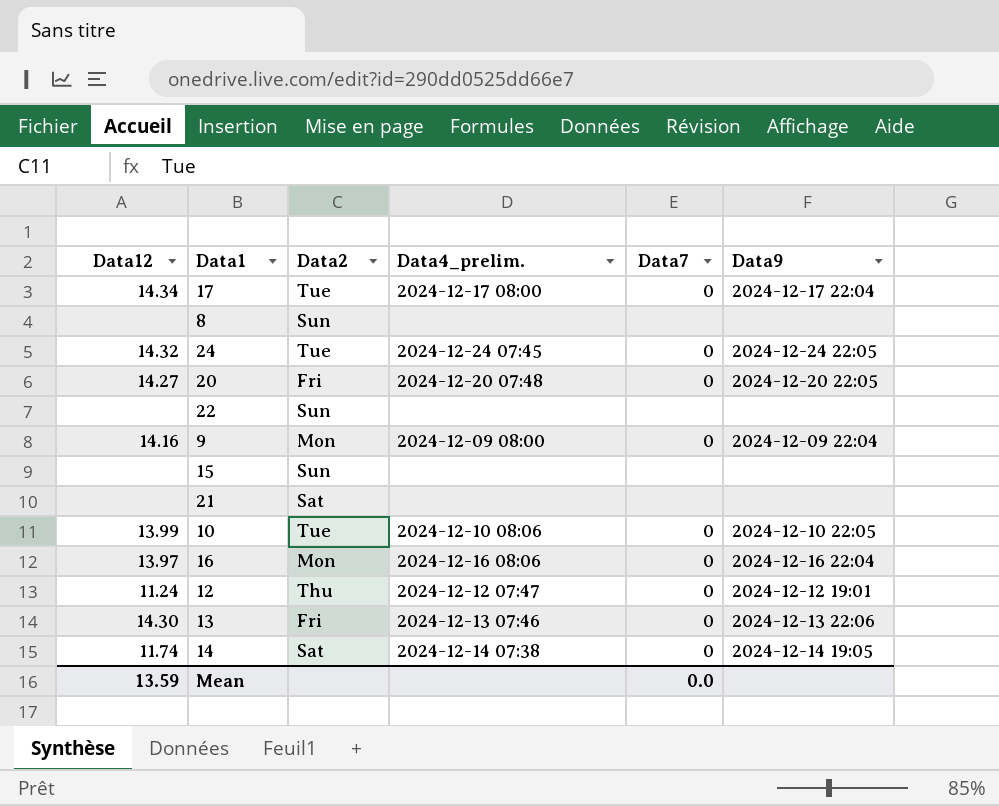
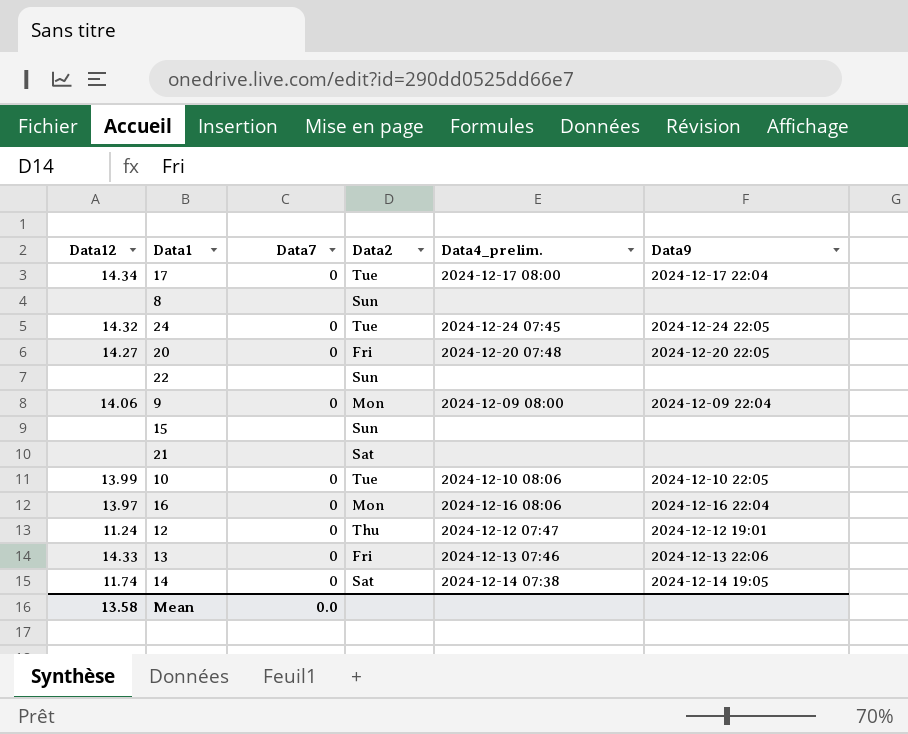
column Data7 | position: 5 -> 3
9 | Data12: 14.16 -> 14.06
13 | Data12: 14.30 -> 14.33
Mean | Data12: 13.59 -> 13.58

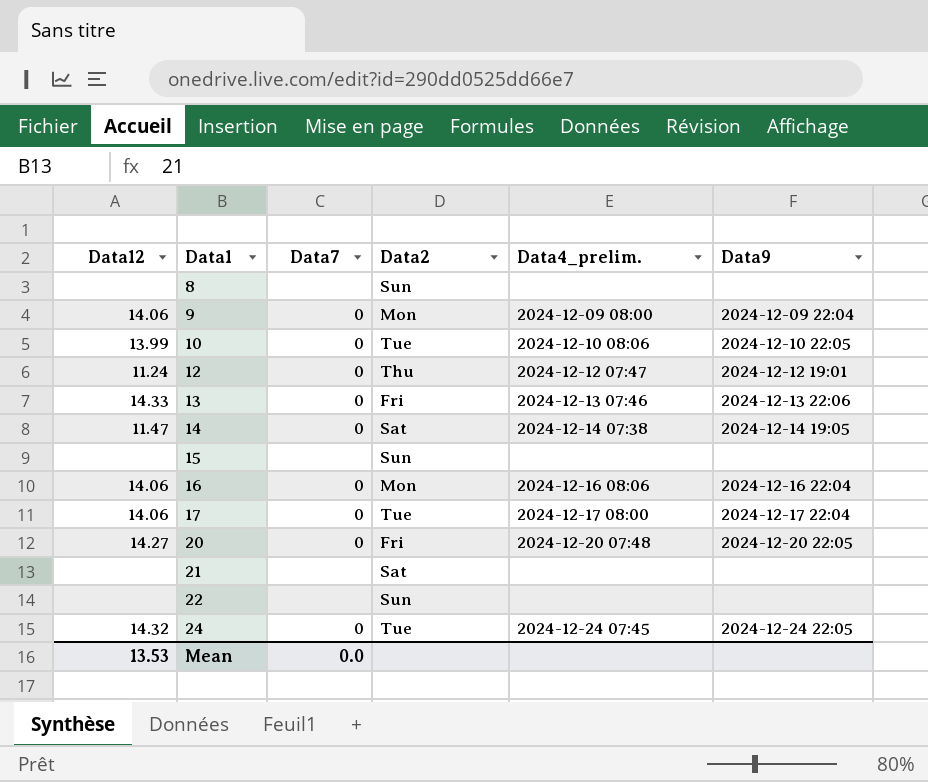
row order: none -> Data1 ascending
14 | Data12: 11.74 -> 11.47
16 | Data12: 13.97 -> 14.06
17 | Data12: 14.34 -> 14.06
Mean | Data12: 13.58 -> 13.53

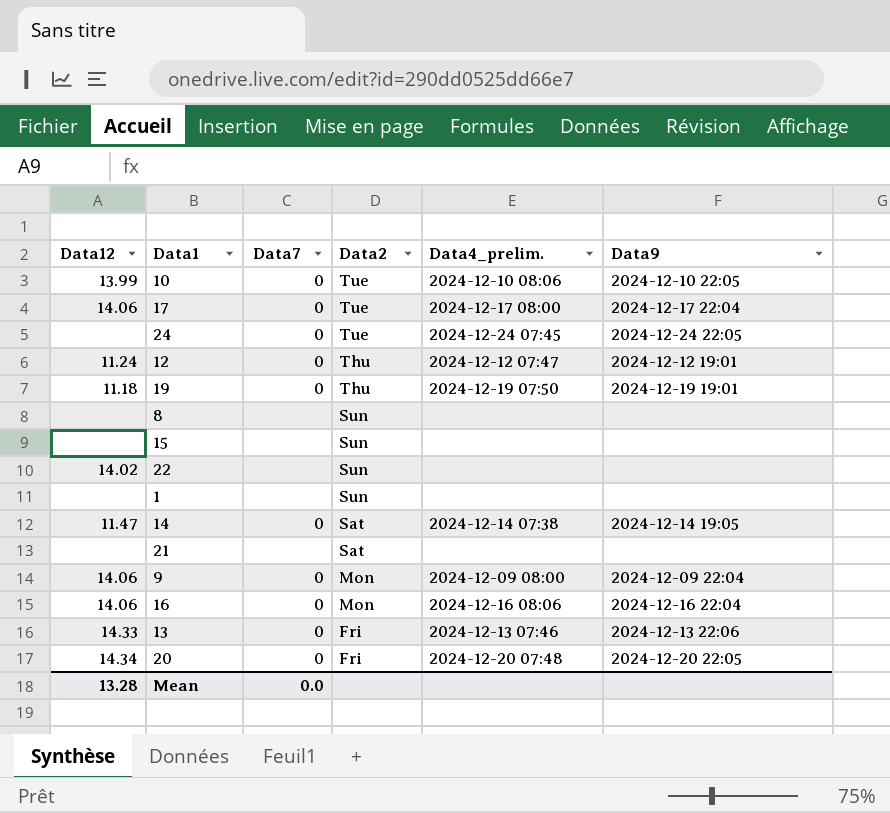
row order: Data1 ascending -> Data2 descending
24 | Data12: 14.32 -> none
row 19: none -> 11.18 | 0 | Thu | 2024-12-19 07:50 | 2024-12-19 19:01
22 | Data12: none -> 14.02
row 1: none -> none | none | Sun | none | none
20 | Data12: 14.27 -> 14.34
Mean | Data12: 13.53 -> 13.28

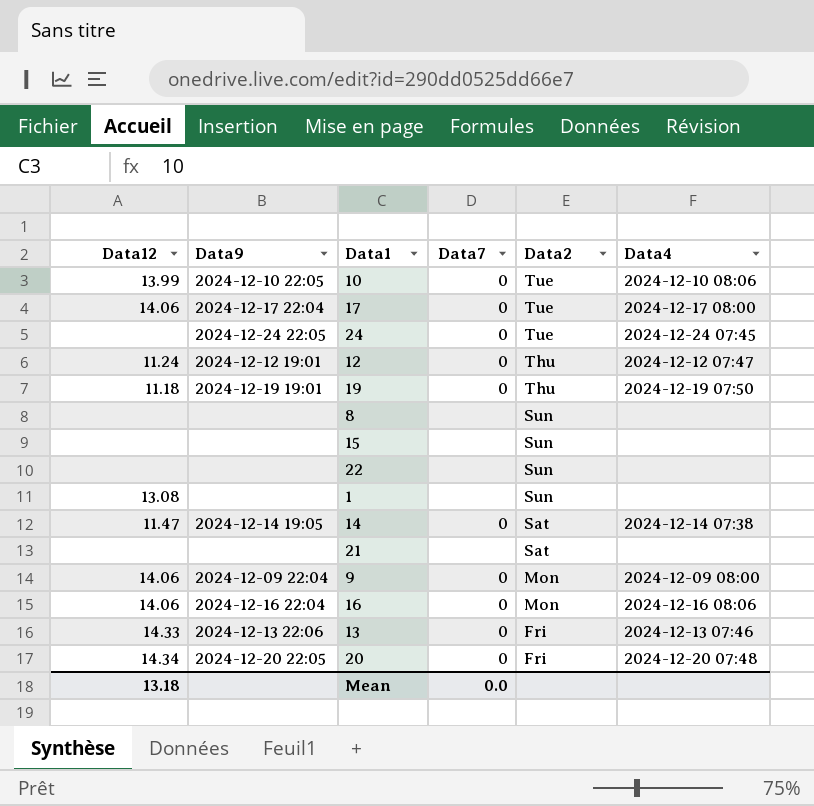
column Data9 | position: 6 -> 2
column name: Data4_prelim. -> Data4
22 | Data12: 14.02 -> none
1 | Data12: none -> 13.08
Mean | Data12: 13.28 -> 13.18

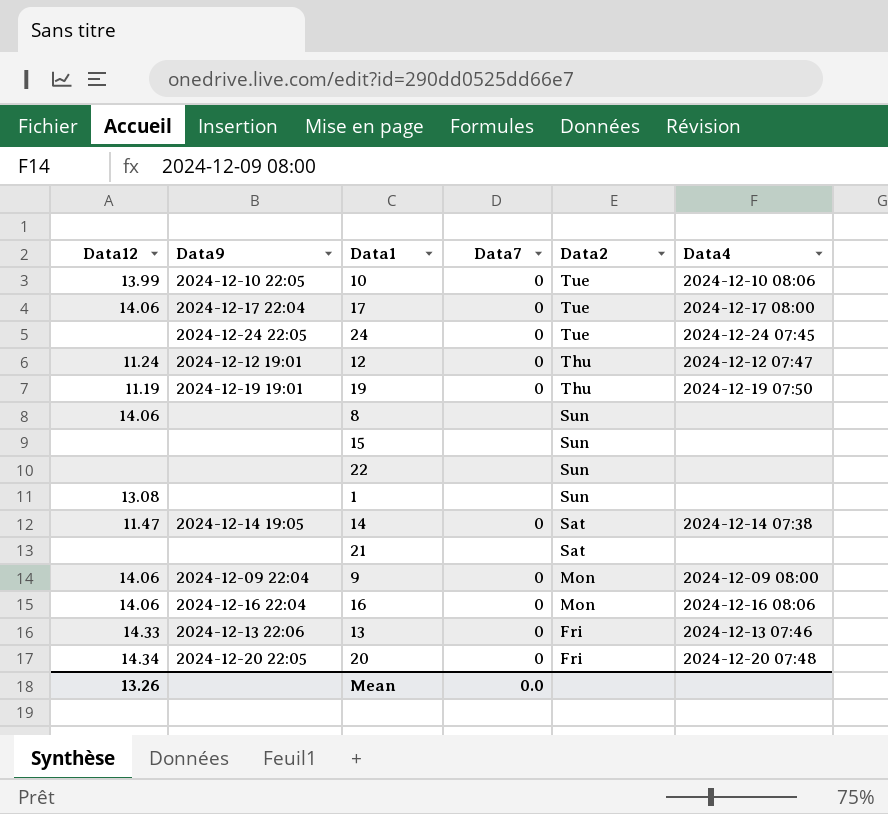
19 | Data12: 11.18 -> 11.19
8 | Data12: none -> 14.06
Mean | Data12: 13.18 -> 13.26

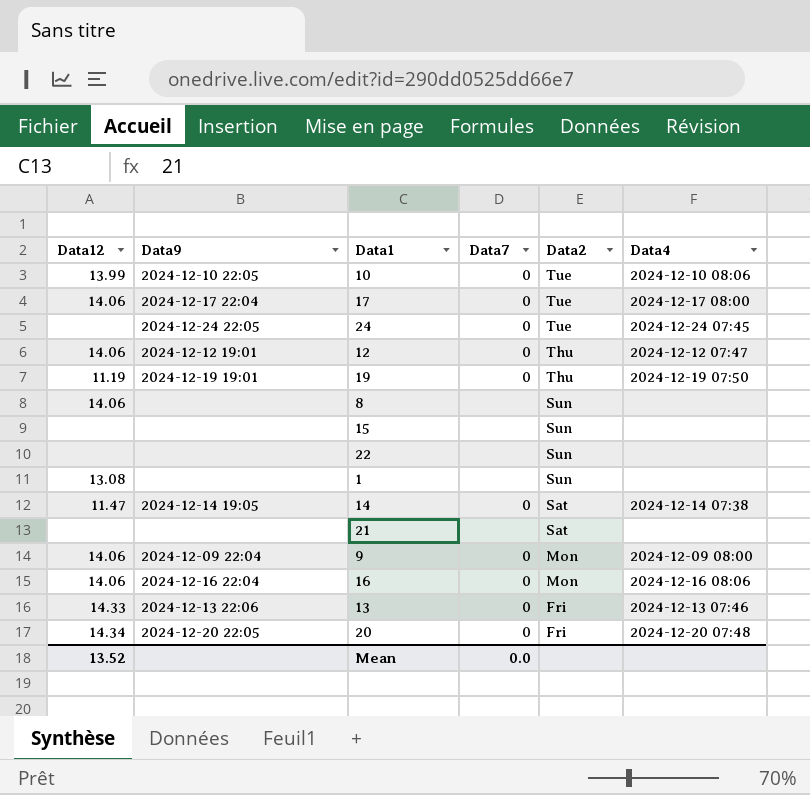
12 | Data12: 11.24 -> 14.06
Mean | Data12: 13.26 -> 13.52

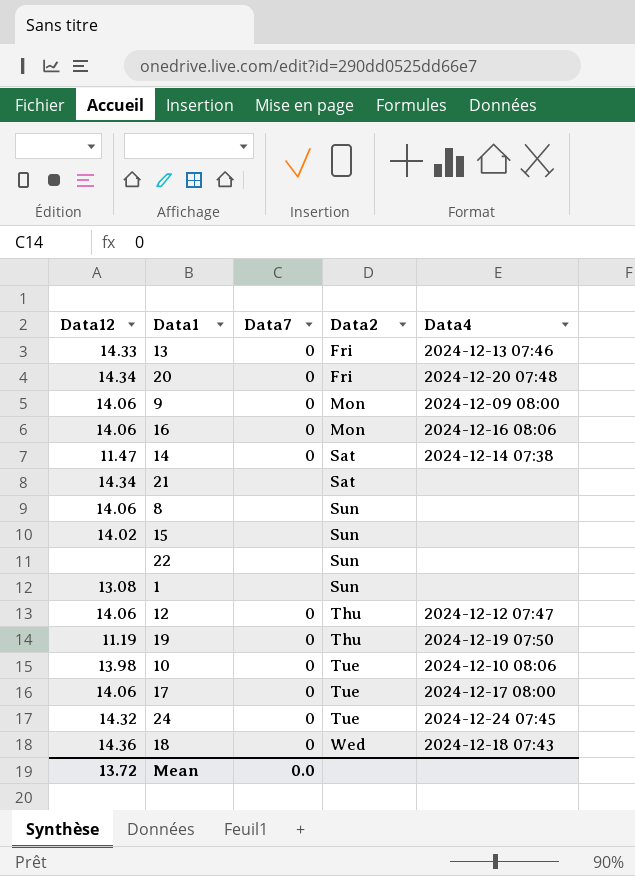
row order: Data2 descending -> Data2 ascending
column Data9 | position: 2 -> none
21 | Data12: none -> 14.34
15 | Data12: none -> 14.02
10 | Data12: 13.99 -> 13.98
24 | Data12: none -> 14.32
row 18: none -> 14.36 | 0 | Wed | 2024-12-18 07:43
Mean | Data12: 13.52 -> 13.72

